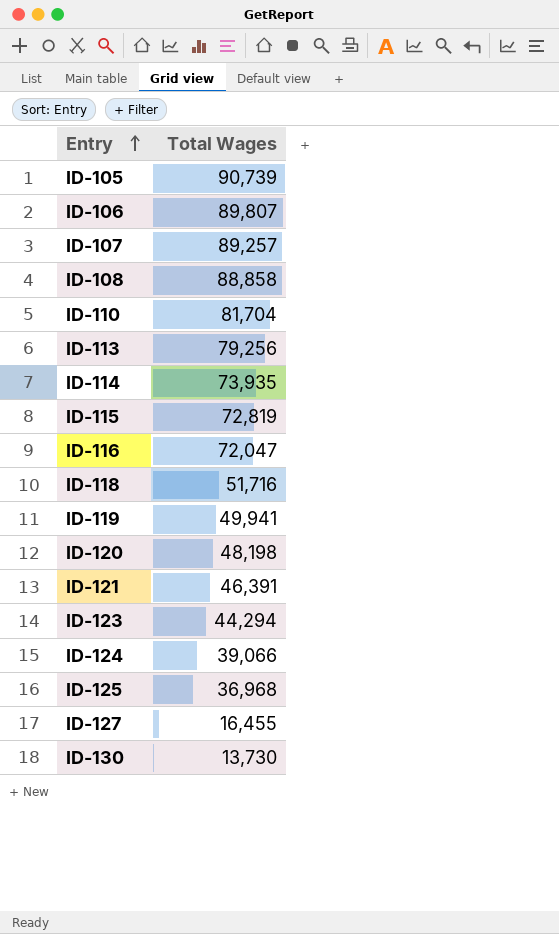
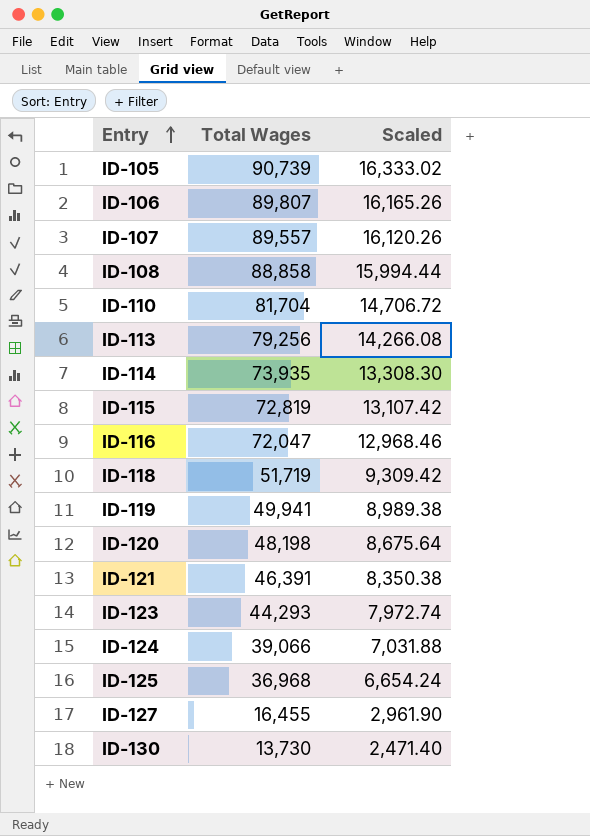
column Scaled | formula: none -> [Total Wages] * 0.18
ID-107 | Total Wages: 89,257 -> 89,557
ID-118 | Total Wages: 51,716 -> 51,719
ID-123 | Total Wages: 44,294 -> 44,293

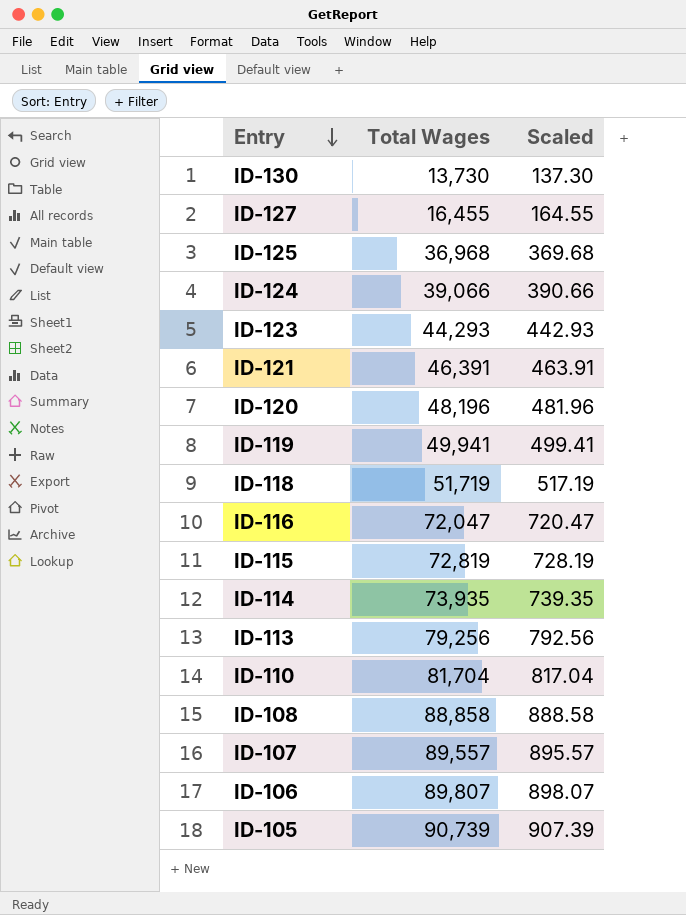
row order: Entry ascending -> Entry descending
column Scaled | formula: [Total Wages] * 0.18 -> [Total Wages] * 0.01
ID-120 | Total Wages: 48,198 -> 48,196

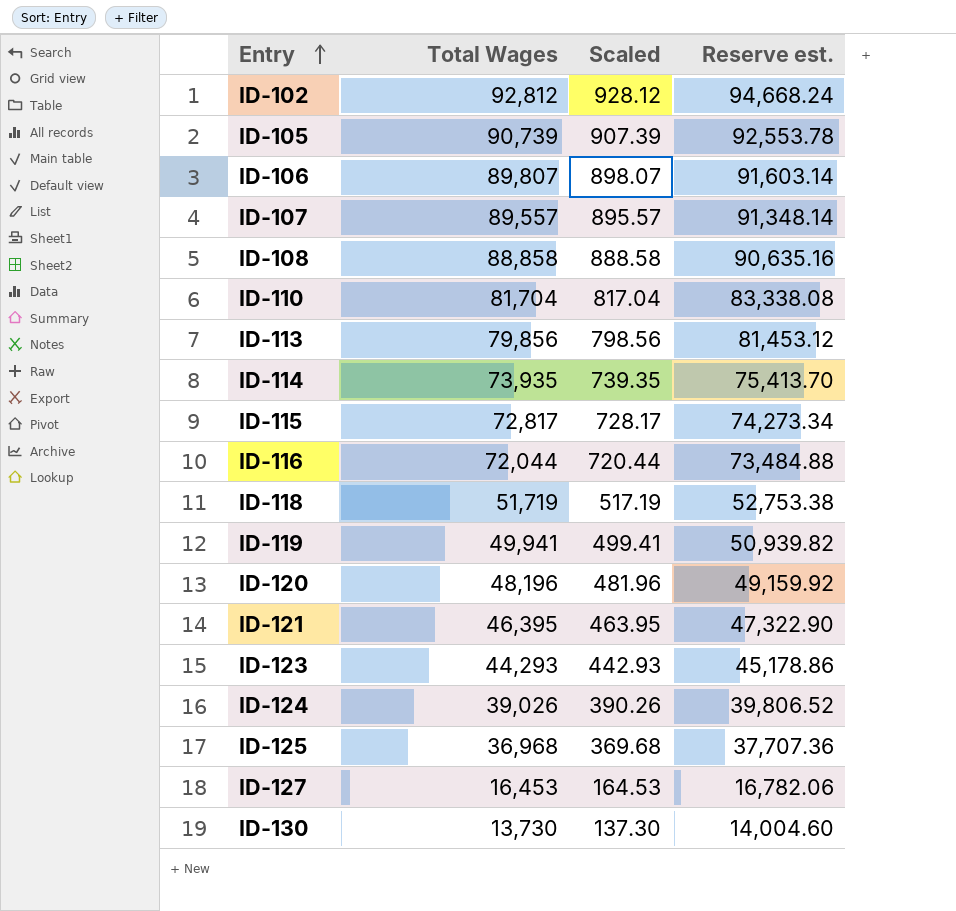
row order: Entry descending -> Entry ascending
column Reserve est. | formula: none -> [Total Wages] * 1.02
row ID-102: none -> 92,812 | 928.12 | 94,668.24
ID-113 | Total Wages: 79,256 -> 79,856
ID-113 | Scaled: 792.56 -> 798.56
ID-115 | Total Wages: 72,819 -> 72,817
ID-115 | Scaled: 728.19 -> 728.17
ID-116 | Total Wages: 72,047 -> 72,044
ID-116 | Scaled: 720.47 -> 720.44
ID-121 | Total Wages: 46,391 -> 46,395
ID-121 | Scaled: 463.91 -> 463.95
ID-124 | Total Wages: 39,066 -> 39,026
ID-124 | Scaled: 390.66 -> 390.26
ID-127 | Total Wages: 16,455 -> 16,453
ID-127 | Scaled: 164.55 -> 164.53

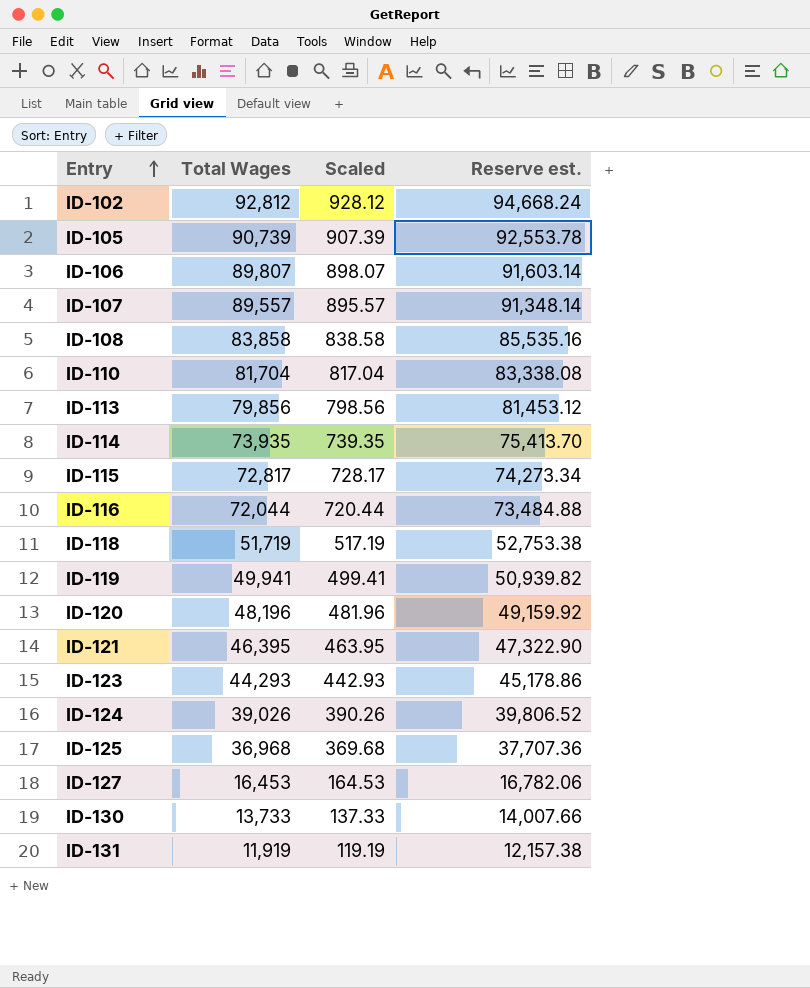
ID-108 | Total Wages: 88,858 -> 83,858
ID-108 | Scaled: 888.58 -> 838.58
ID-108 | Reserve est.: 90,635.16 -> 85,535.16
ID-130 | Total Wages: 13,730 -> 13,733
ID-130 | Scaled: 137.30 -> 137.33
ID-130 | Reserve est.: 14,004.60 -> 14,007.66
row ID-131: none -> 11,919 | 119.19 | 12,157.38

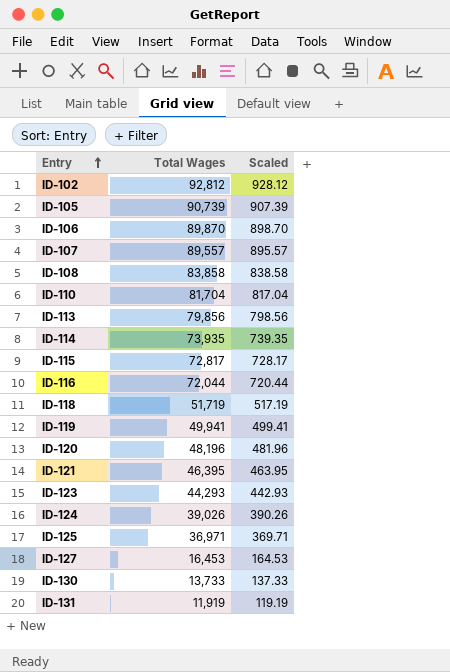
column Reserve est. | formula: [Total Wages] * 1.02 -> none
ID-106 | Total Wages: 89,807 -> 89,870
ID-106 | Scaled: 898.07 -> 898.70
ID-125 | Total Wages: 36,968 -> 36,971
ID-125 | Scaled: 369.68 -> 369.71

